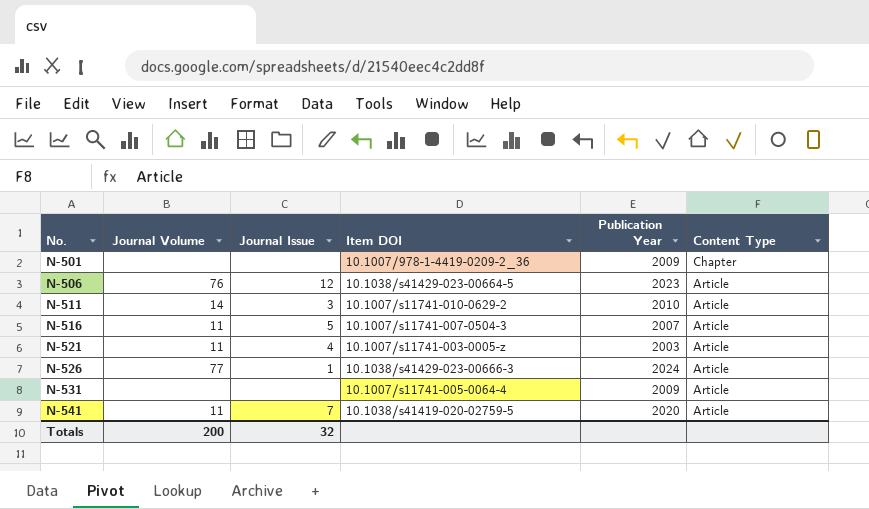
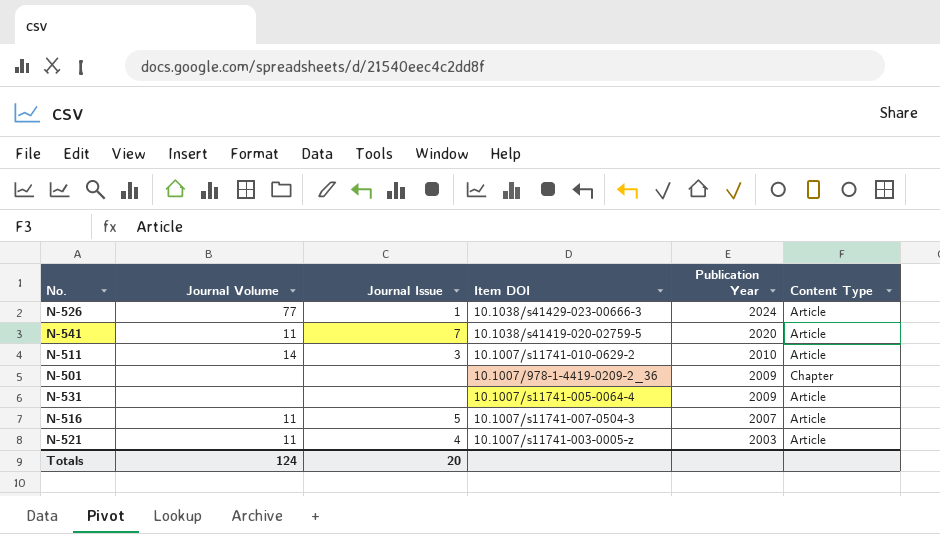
row order: No. ascending -> Publication Year descending
row N-506: 76 | 12 | 10.1038/s41429-023-00664-5 | 2023 | Article -> none
Totals | Journal Volume: 200 -> 124
Totals | Journal Issue: 32 -> 20

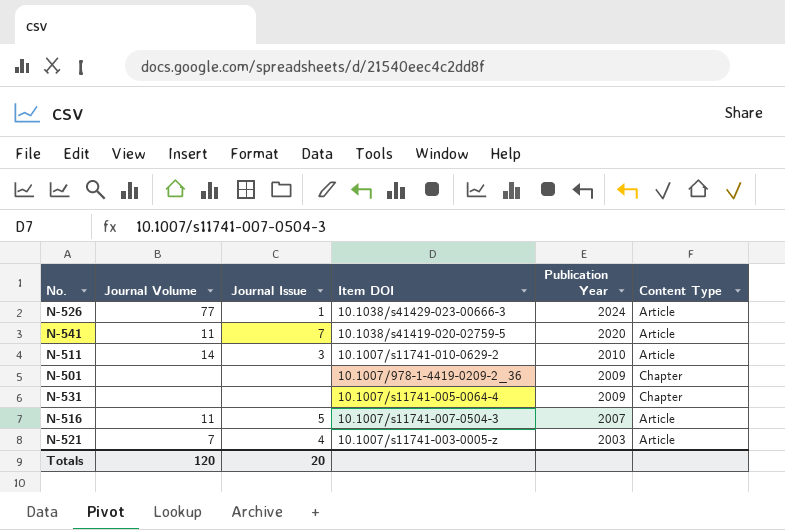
N-531 | Content Type: Article -> Chapter
N-521 | Journal Volume: 11 -> 7
Totals | Journal Volume: 124 -> 120

